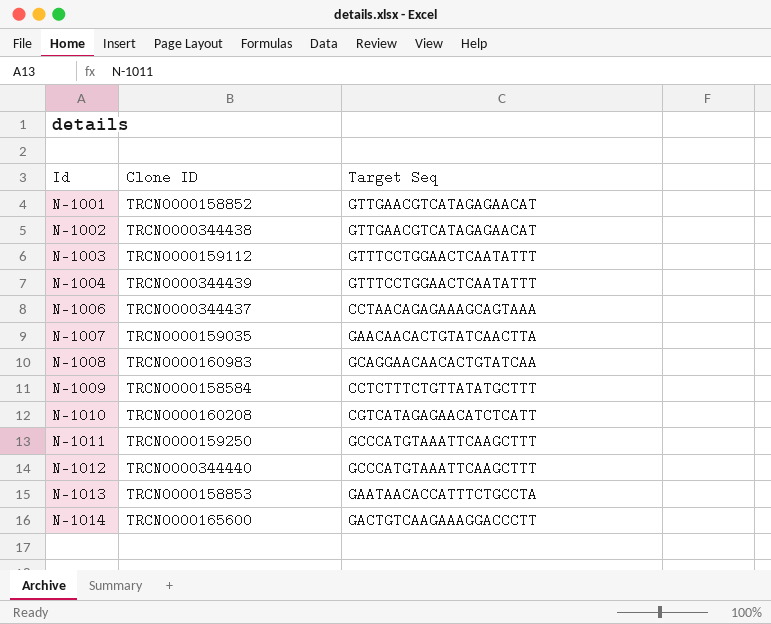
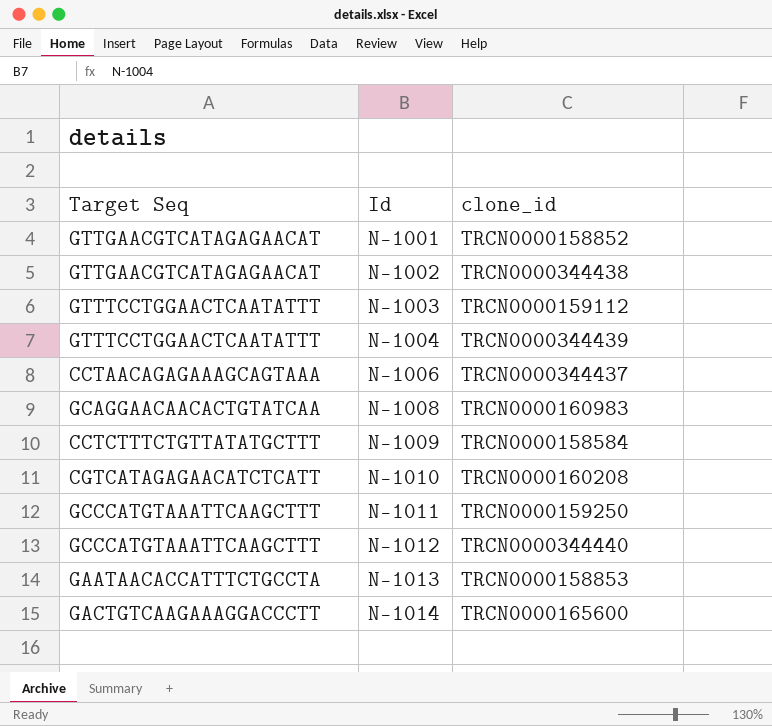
column Target Seq | position: 3 -> 1
column name: Clone ID -> clone_id
row N-1007: TRCN0000159035 | GAACAACACTGTATCAACTTA -> none

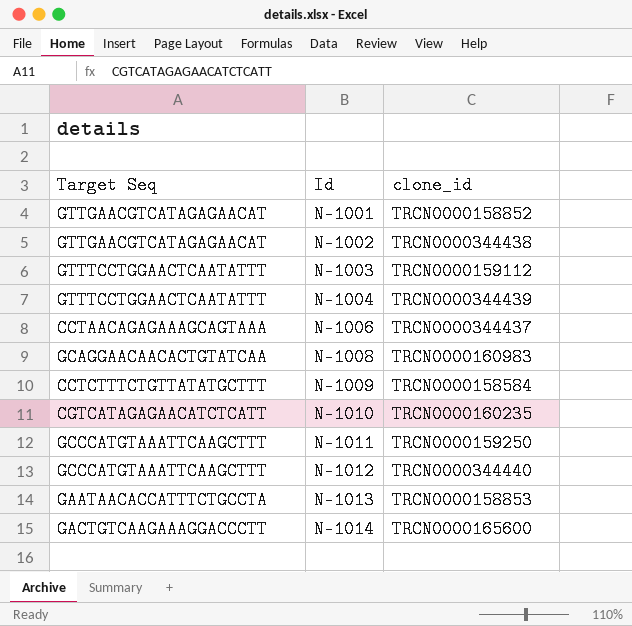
N-1010 | clone_id: TRCN0000160208 -> TRCN0000160235

